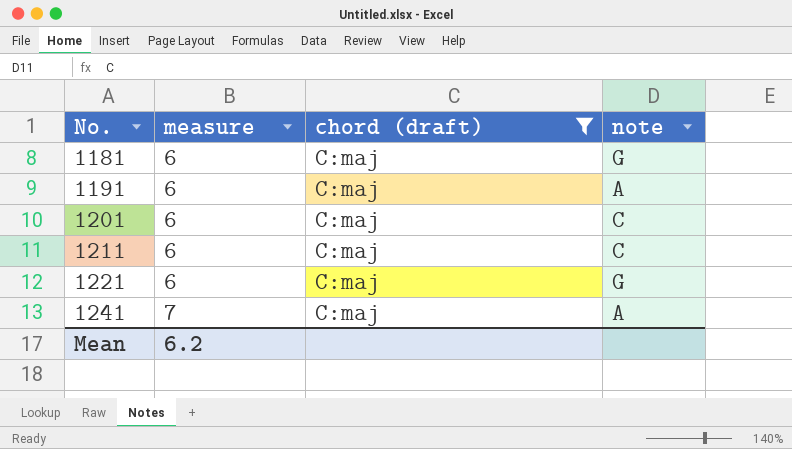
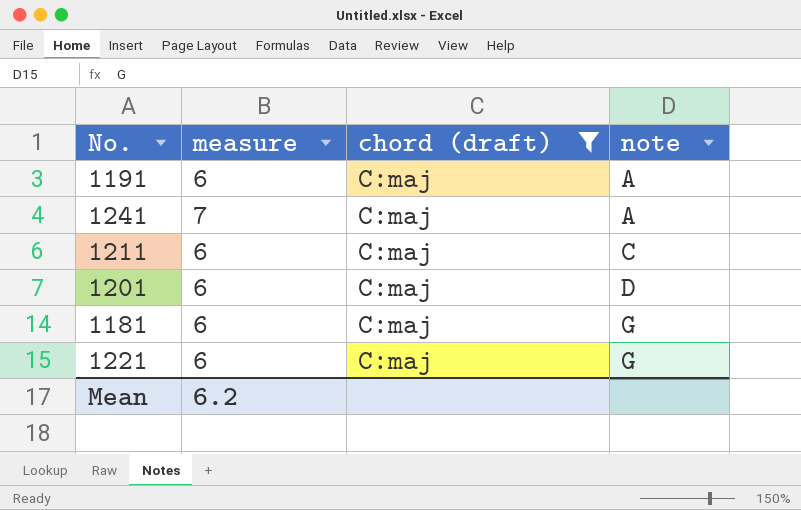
row order: No. ascending -> note ascending
1201 | note: C -> D

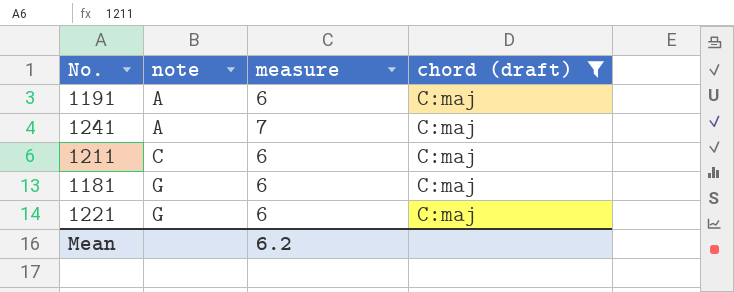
column note | position: 4 -> 2
row 1201: 6 | C:maj | D -> none

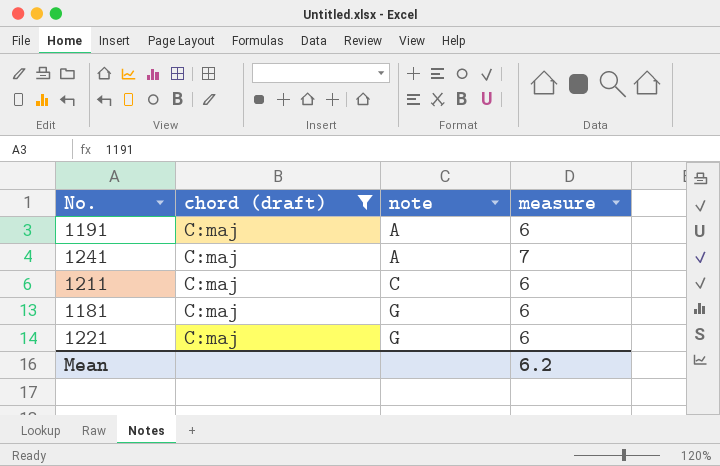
column chord (draft) | position: 4 -> 2

